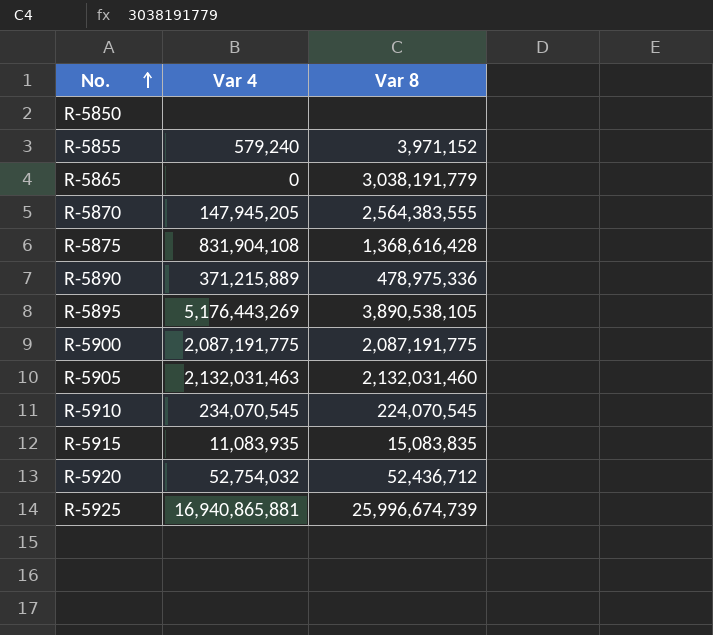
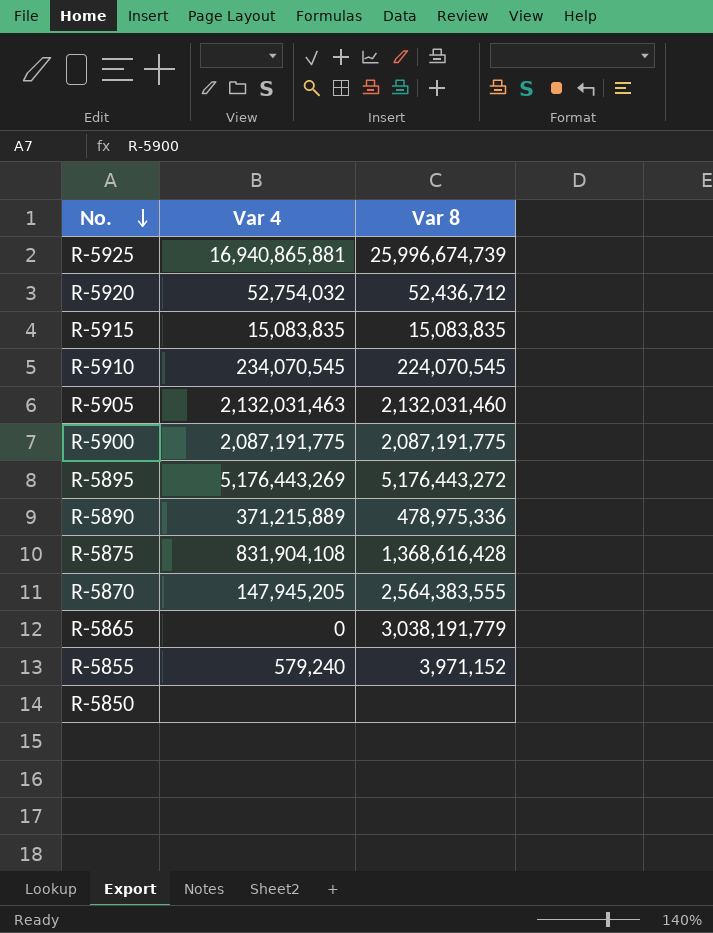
row order: No. ascending -> No. descending
R-5915 | Var 4: 11,083,935 -> 15,083,835
R-5895 | Var 8: 3,890,538,105 -> 5,176,443,272

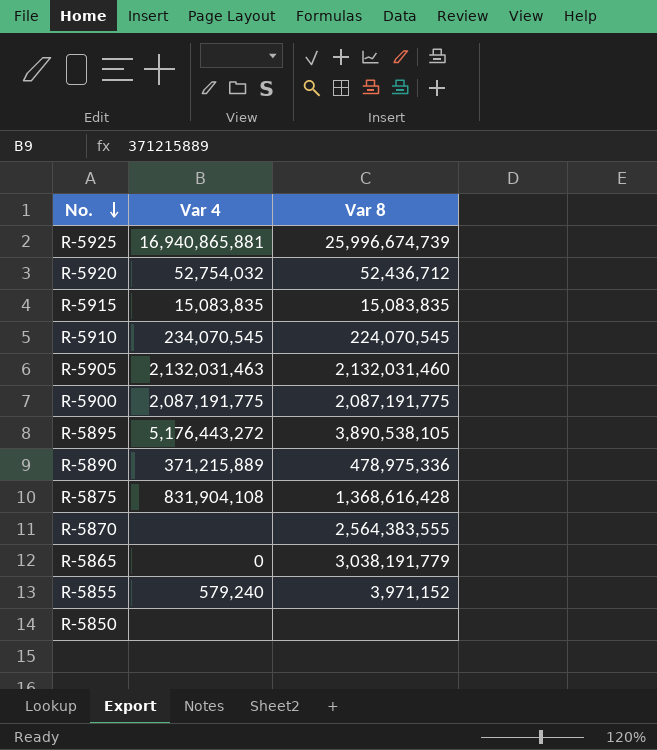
R-5895 | Var 4: 5,176,443,269 -> 5,176,443,272
R-5895 | Var 8: 5,176,443,272 -> 3,890,538,105
R-5870 | Var 4: 147,945,205 -> none

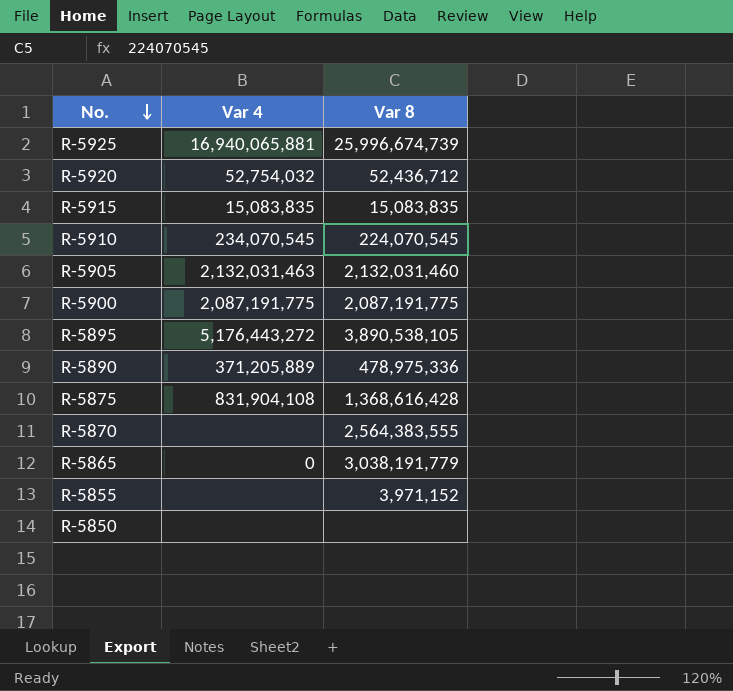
R-5925 | Var 4: 16,940,865,881 -> 16,940,065,881
R-5890 | Var 4: 371,215,889 -> 371,205,889
R-5855 | Var 4: 579,240 -> none

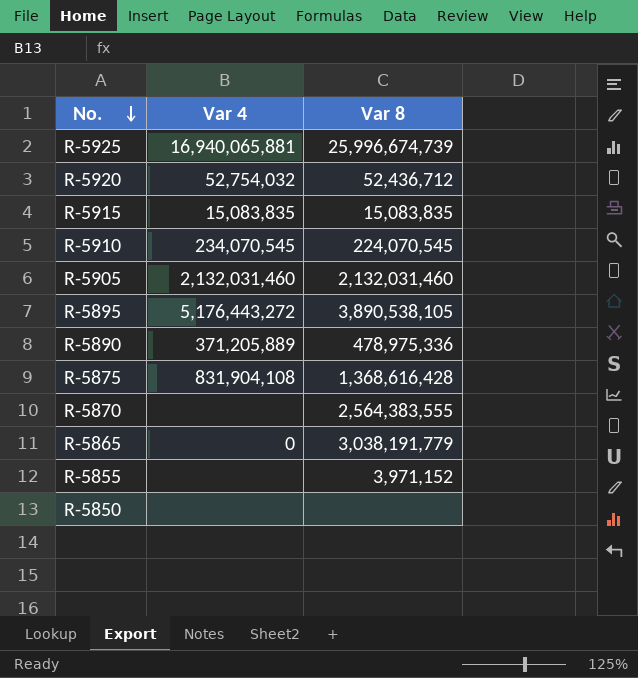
row R-5900: 2,087,191,775 | 2,087,191,775 -> none
R-5905 | Var 4: 2,132,031,463 -> 2,132,031,460

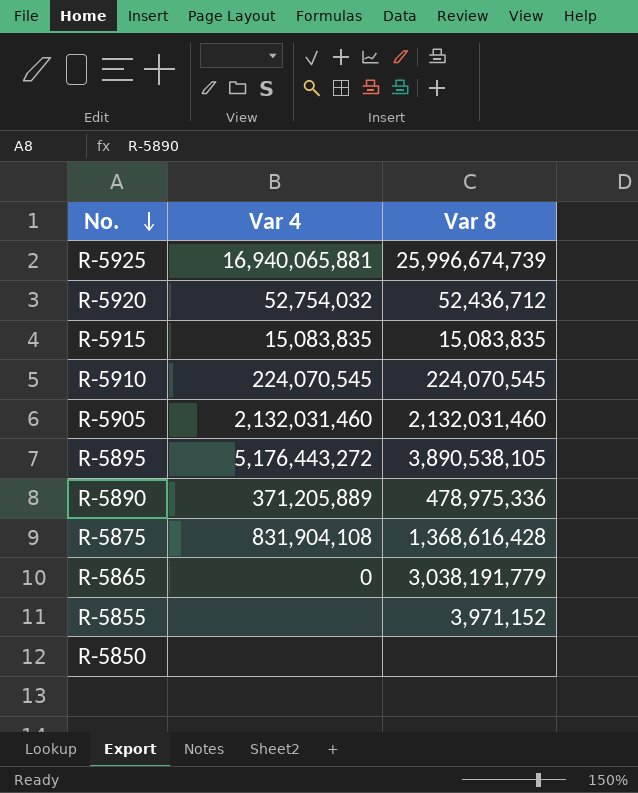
row R-5870: none | 2,564,383,555 -> none
R-5910 | Var 4: 234,070,545 -> 224,070,545

